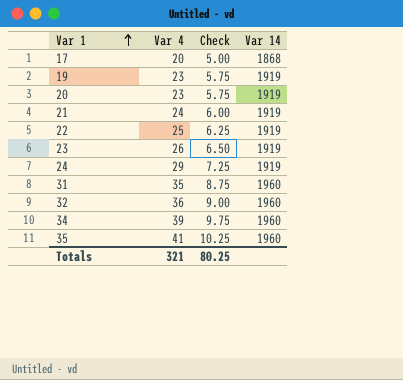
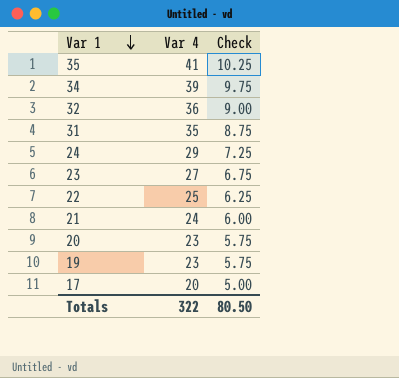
row order: Var 1 ascending -> Var 1 descending
column Var 14 | position: 4 -> none
23 | Var 4: 26 -> 27
23 | Check: 6.50 -> 6.75
Totals | Var 4: 321 -> 322
Totals | Check: 80.25 -> 80.50

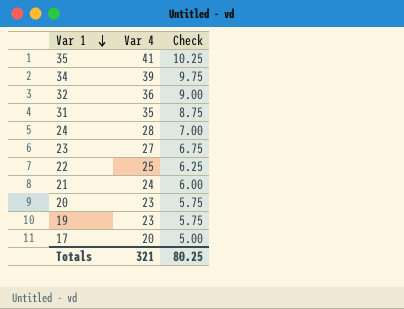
24 | Var 4: 29 -> 28
24 | Check: 7.25 -> 7.00
Totals | Var 4: 322 -> 321
Totals | Check: 80.50 -> 80.25

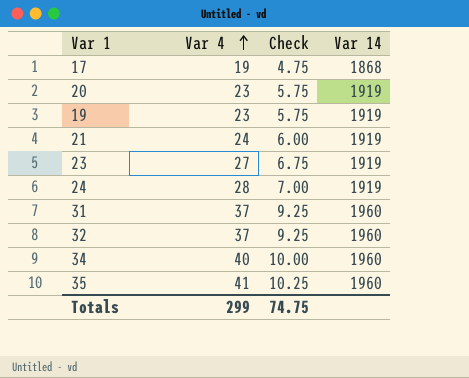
row order: Var 1 descending -> Var 4 ascending
column Var 14 | position: none -> 4
row 22: 25 | 6.25 -> none
17 | Var 4: 20 -> 19
17 | Check: 5.00 -> 4.75
31 | Var 4: 35 -> 37
31 | Check: 8.75 -> 9.25
32 | Var 4: 36 -> 37
32 | Check: 9.00 -> 9.25
34 | Var 4: 39 -> 40
34 | Check: 9.75 -> 10.00
Totals | Var 4: 321 -> 299
Totals | Check: 80.25 -> 74.75

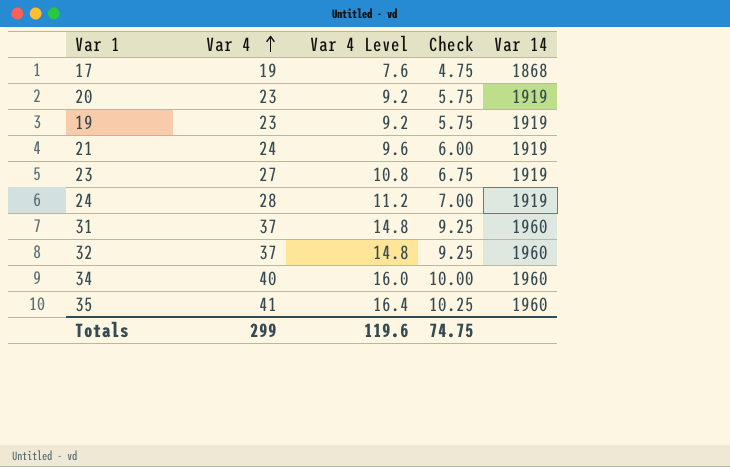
column Var 4 Level | formula: none -> [Var 4] * 0.4

